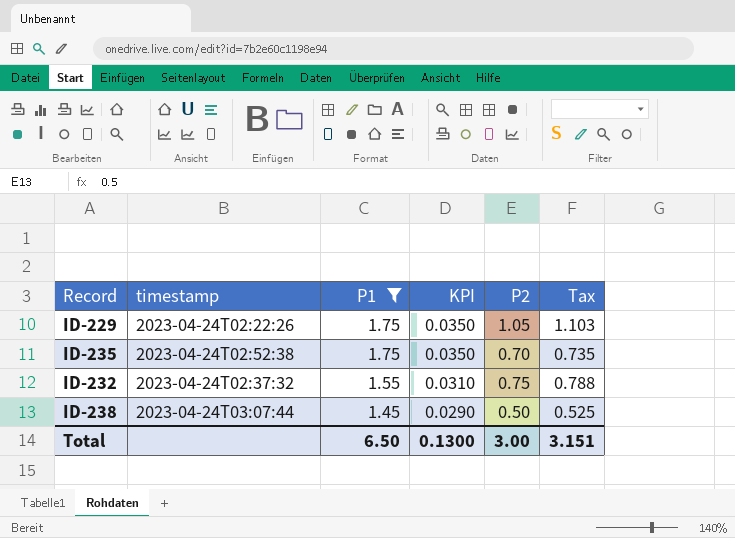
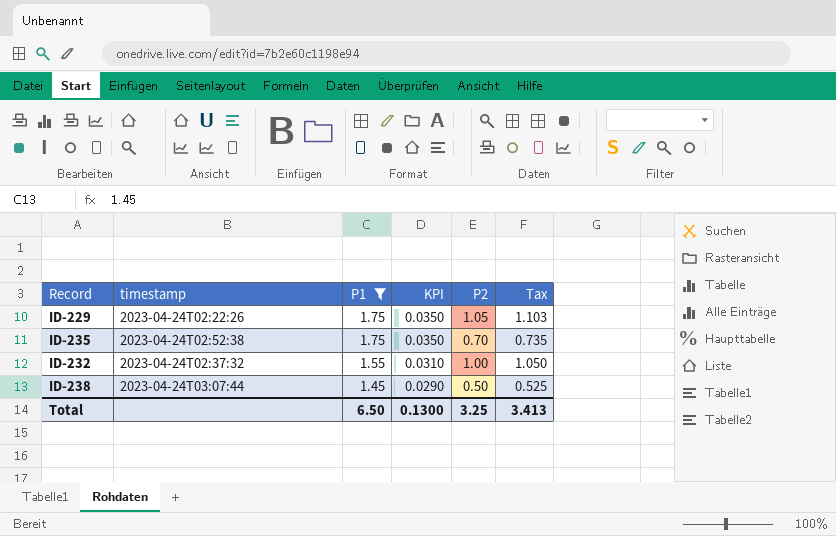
ID-232 | P2: 0.75 -> 1.00
ID-232 | Tax: 0.788 -> 1.050
Total | P2: 3.00 -> 3.25
Total | Tax: 3.151 -> 3.413

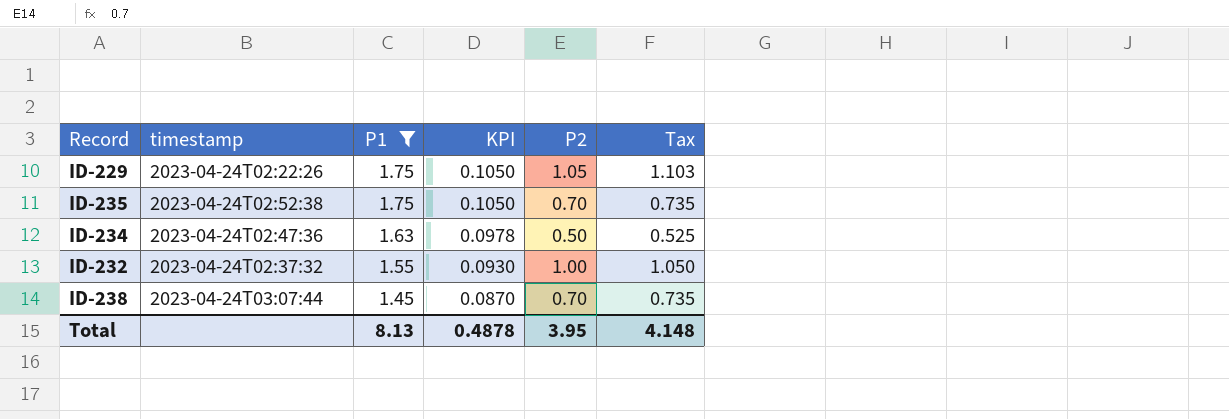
column KPI | formula: [P1] * 0.02 -> [P1] * 0.06
row ID-234: none -> 2023-04-24T02:47:36 | 1.63 | 0.0978 | 0.50 | 0.525
ID-238 | P2: 0.50 -> 0.70
ID-238 | Tax: 0.525 -> 0.735
Total | P1: 6.50 -> 8.13
Total | KPI: 0.1300 -> 0.4878
Total | P2: 3.25 -> 3.95
Total | Tax: 3.413 -> 4.148

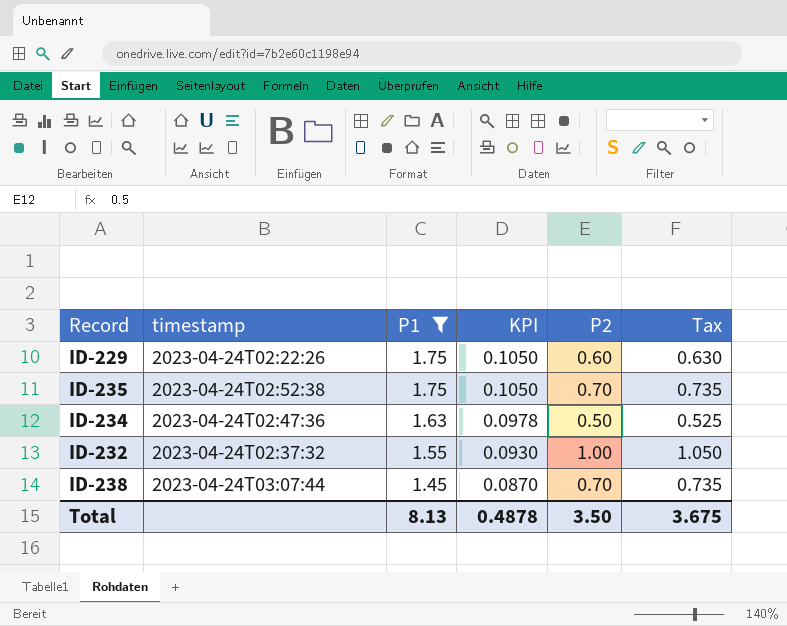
ID-229 | P2: 1.05 -> 0.60
ID-229 | Tax: 1.103 -> 0.630
Total | P2: 3.95 -> 3.50
Total | Tax: 4.148 -> 3.675

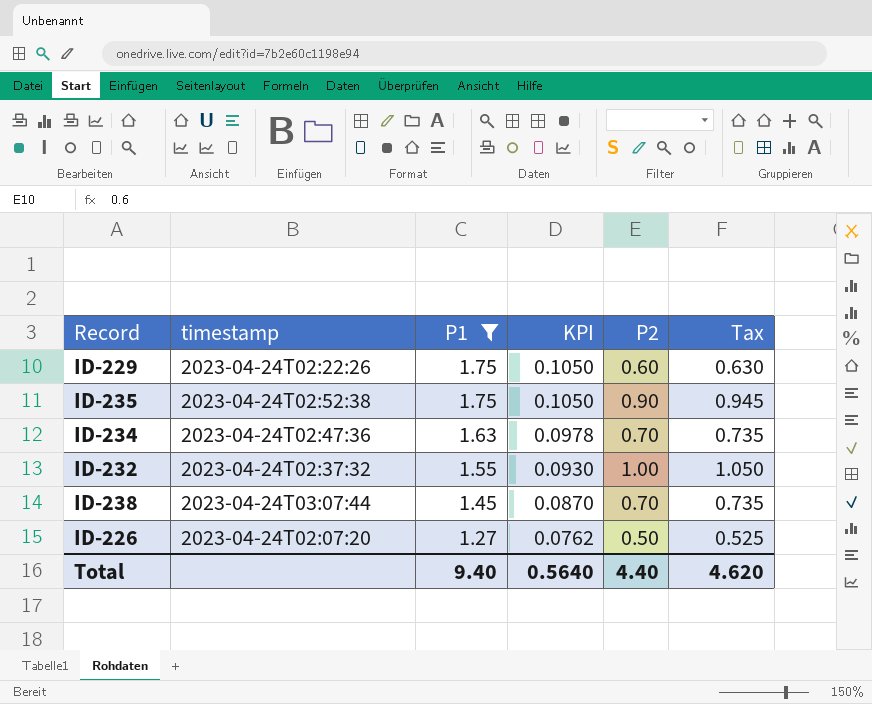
ID-235 | P2: 0.70 -> 0.90
ID-235 | Tax: 0.735 -> 0.945
ID-234 | P2: 0.50 -> 0.70
ID-234 | Tax: 0.525 -> 0.735
row ID-226: none -> 2023-04-24T02:07:20 | 1.27 | 0.0762 | 0.50 | 0.525
Total | P1: 8.13 -> 9.40
Total | KPI: 0.4878 -> 0.5640
Total | P2: 3.50 -> 4.40
Total | Tax: 3.675 -> 4.620

